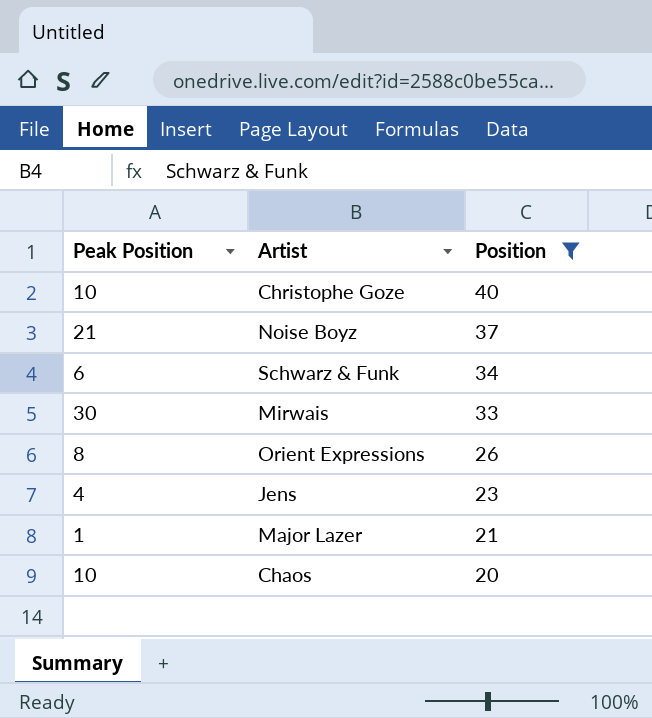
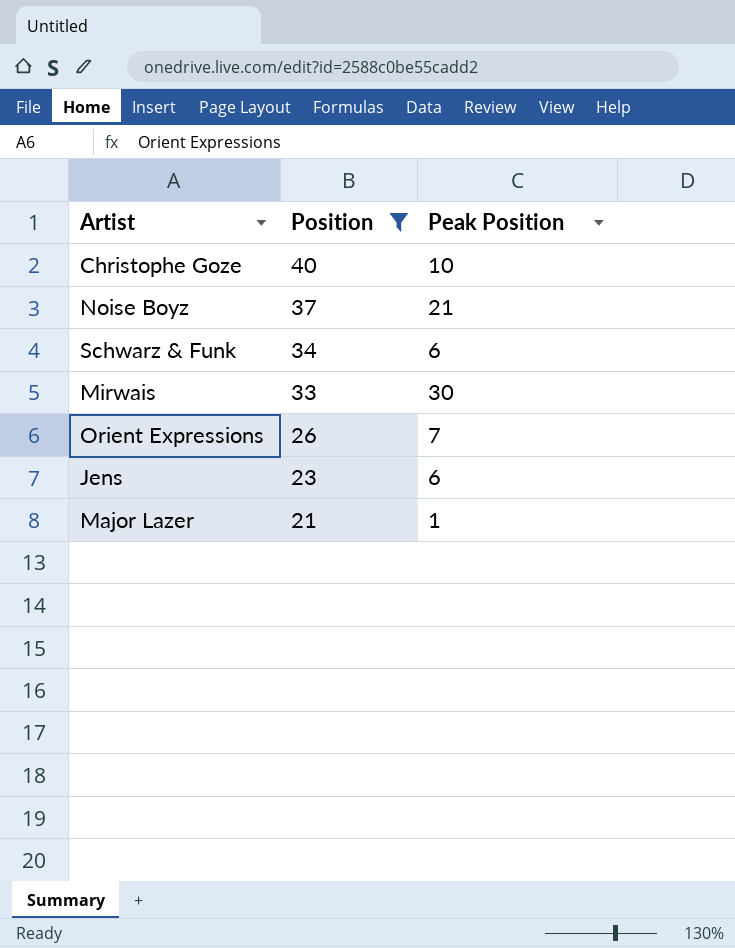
column Peak Position | position: 1 -> 3
row Chaos: 10 | 20 -> none
Orient Expressions | Peak Position: 8 -> 7
Jens | Peak Position: 4 -> 6

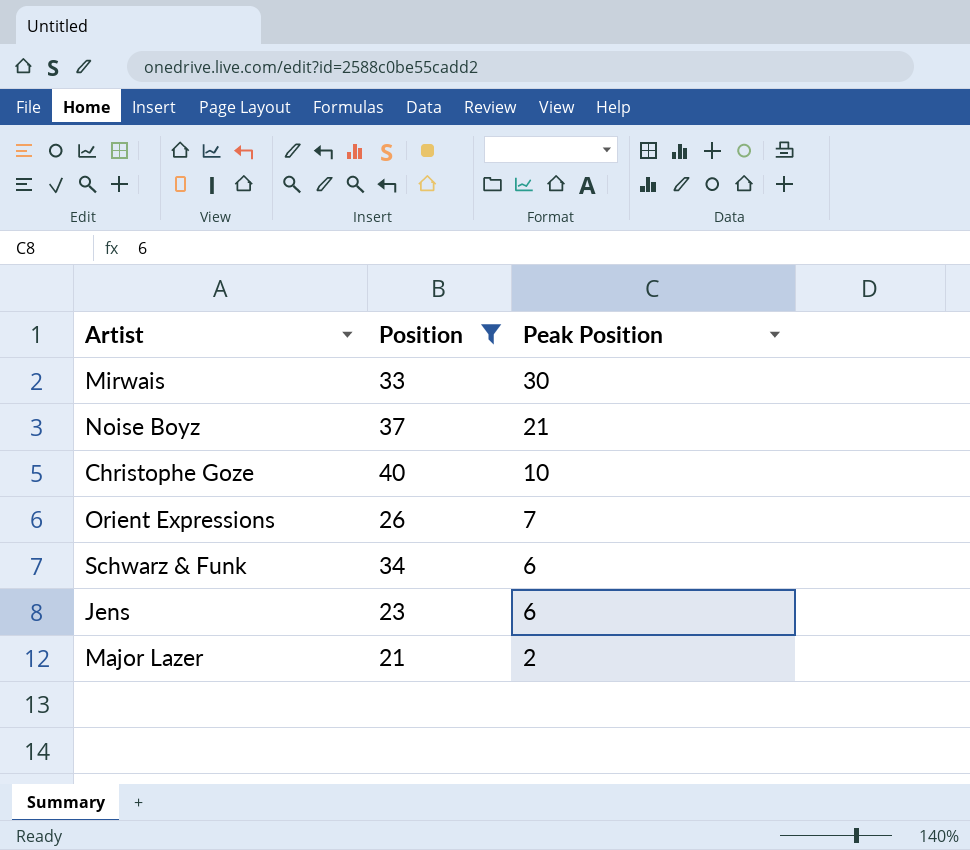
row order: Position descending -> Peak Position descending
Major Lazer | Peak Position: 1 -> 2

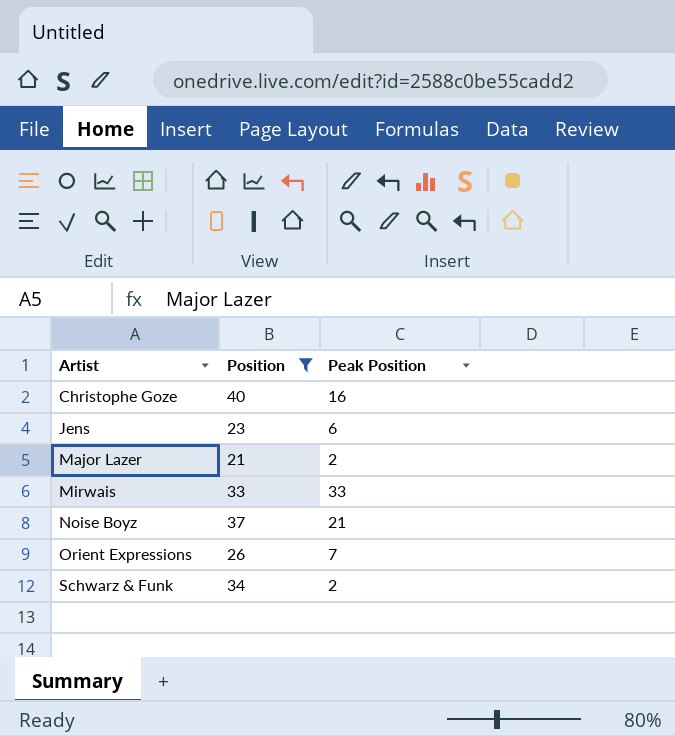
row order: Peak Position descending -> Artist ascending
Christophe Goze | Peak Position: 10 -> 16
Mirwais | Peak Position: 30 -> 33
Schwarz & Funk | Peak Position: 6 -> 2

